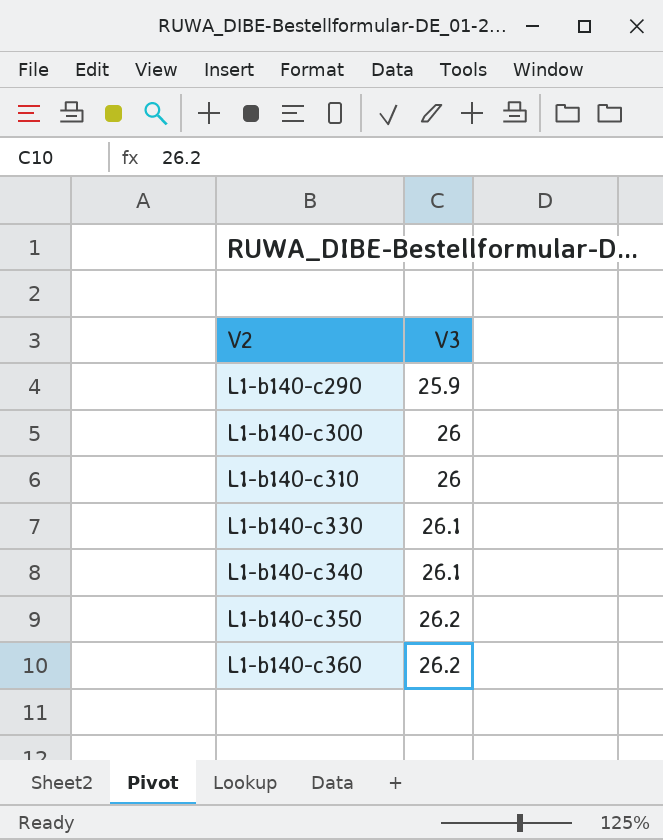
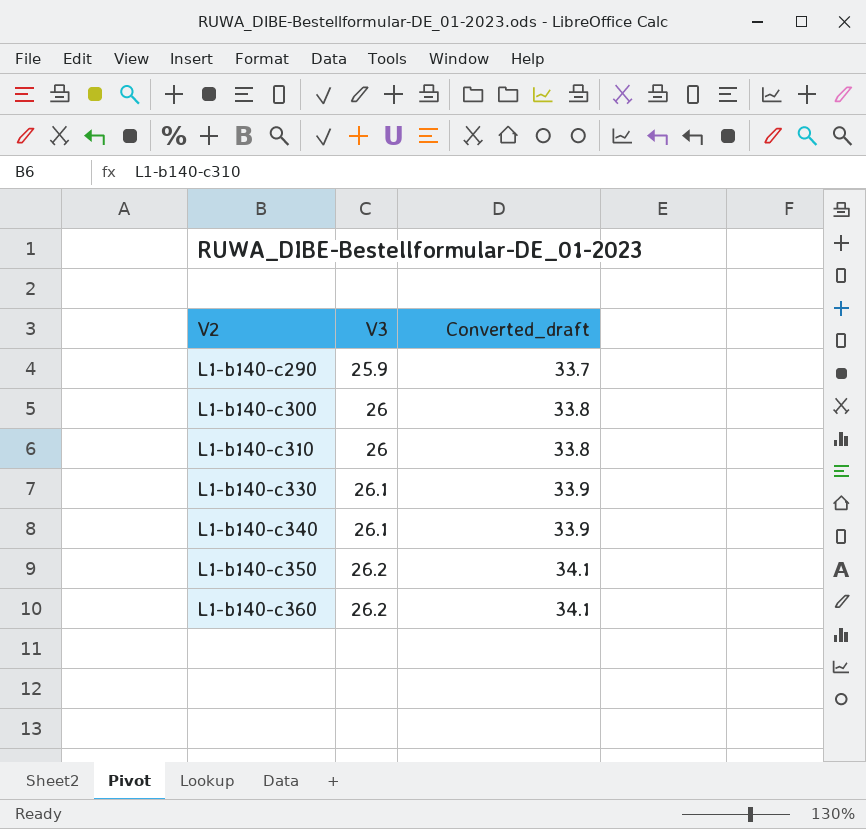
column Converted_draft | formula: none -> [V3] * 1.3

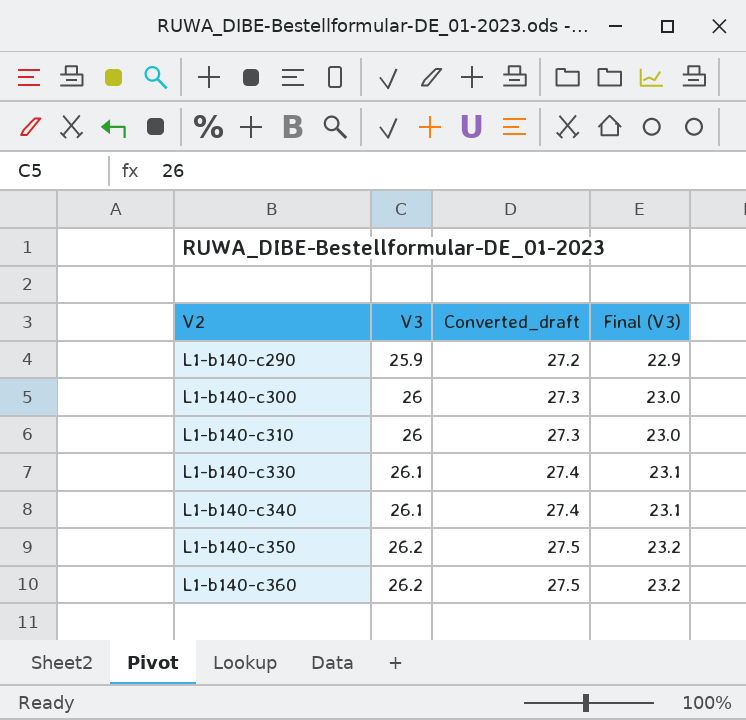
column Converted_draft | formula: [V3] * 1.3 -> [V3] * 1.05
column Final (V3) | formula: none -> [V3] - 3

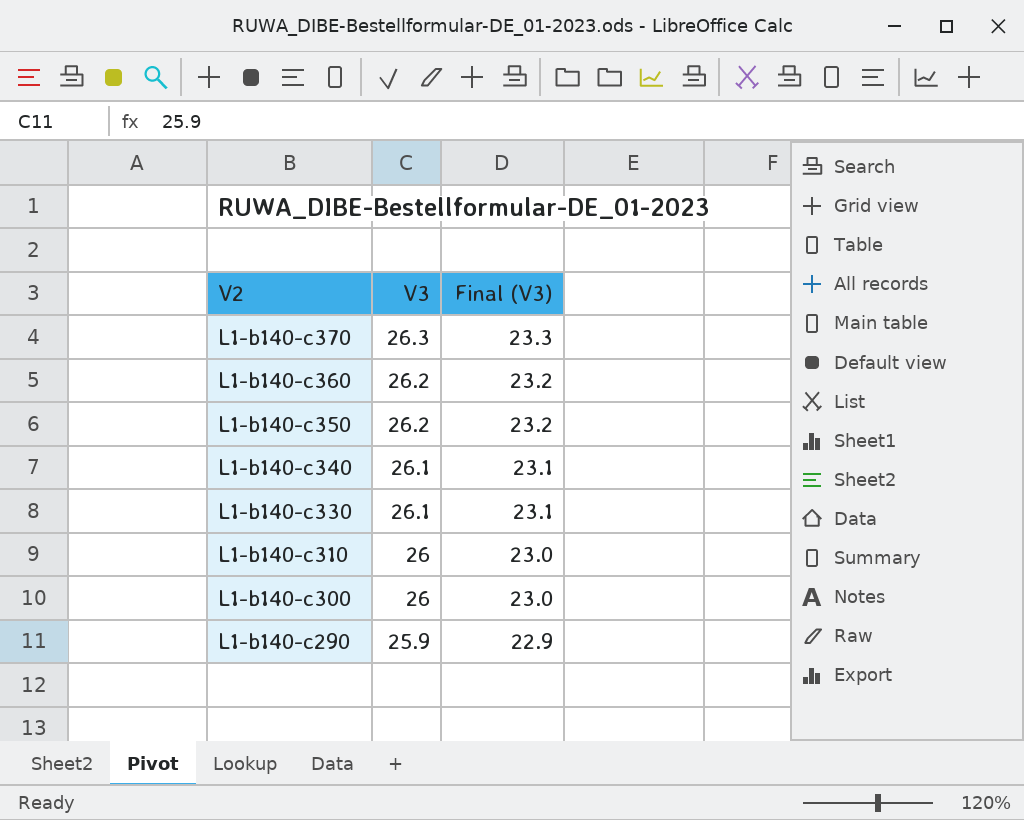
row order: V2 ascending -> V2 descending
column Converted_draft | formula: [V3] * 1.05 -> none
row L1-b140-c370: none -> 26.3 | 23.3

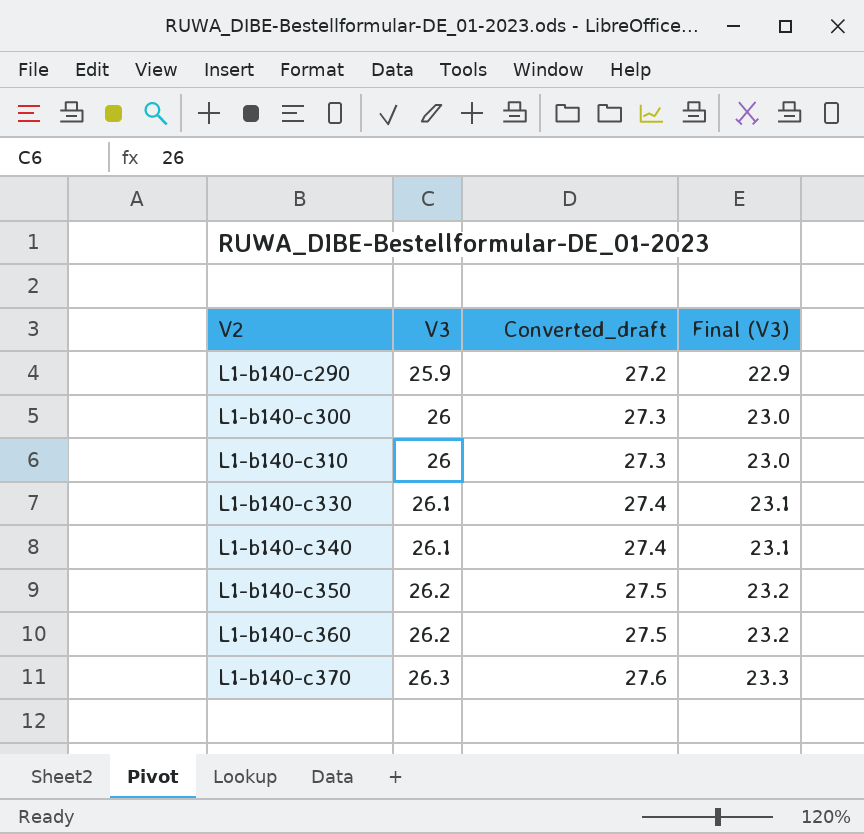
row order: V2 descending -> V2 ascending
column Converted_draft | formula: none -> [V3] * 1.05

